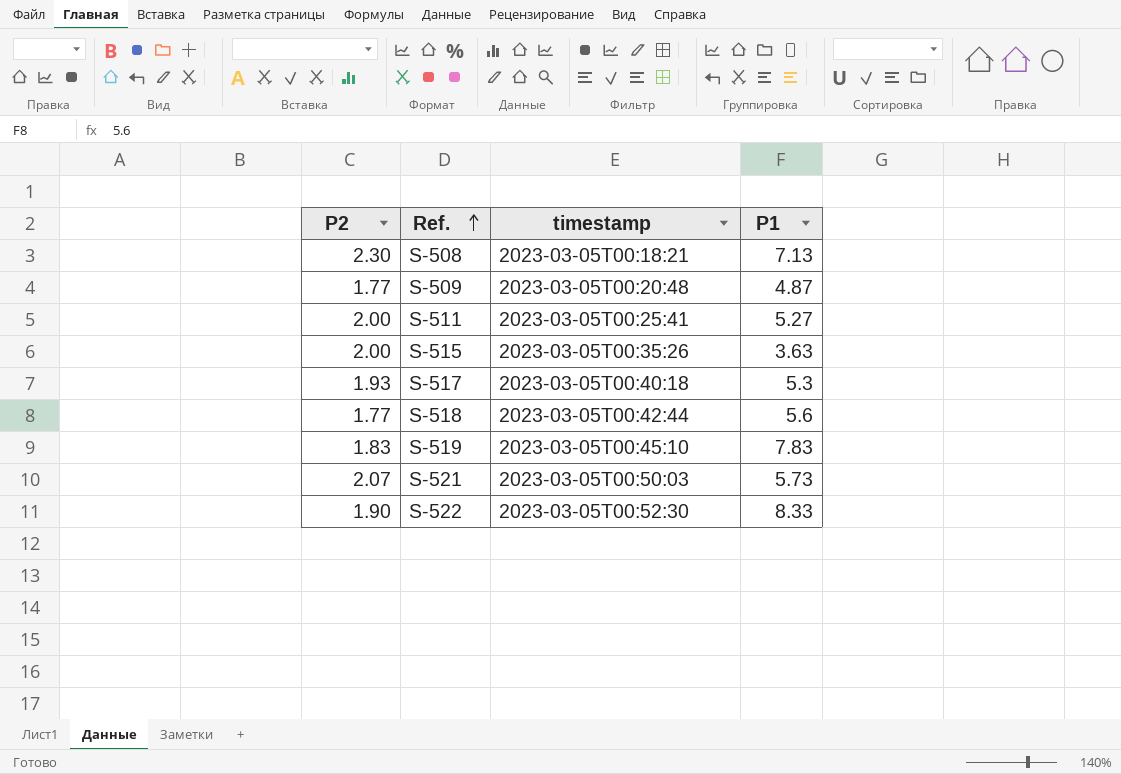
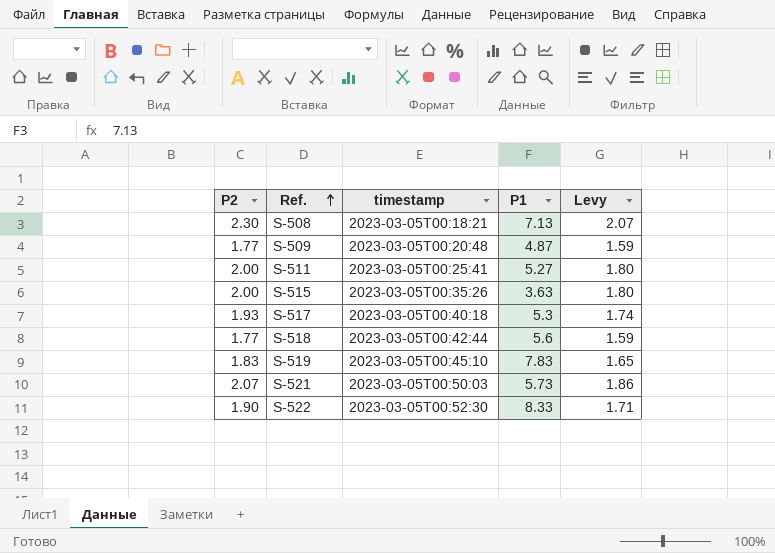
column Levy | formula: none -> [P2] * 0.9

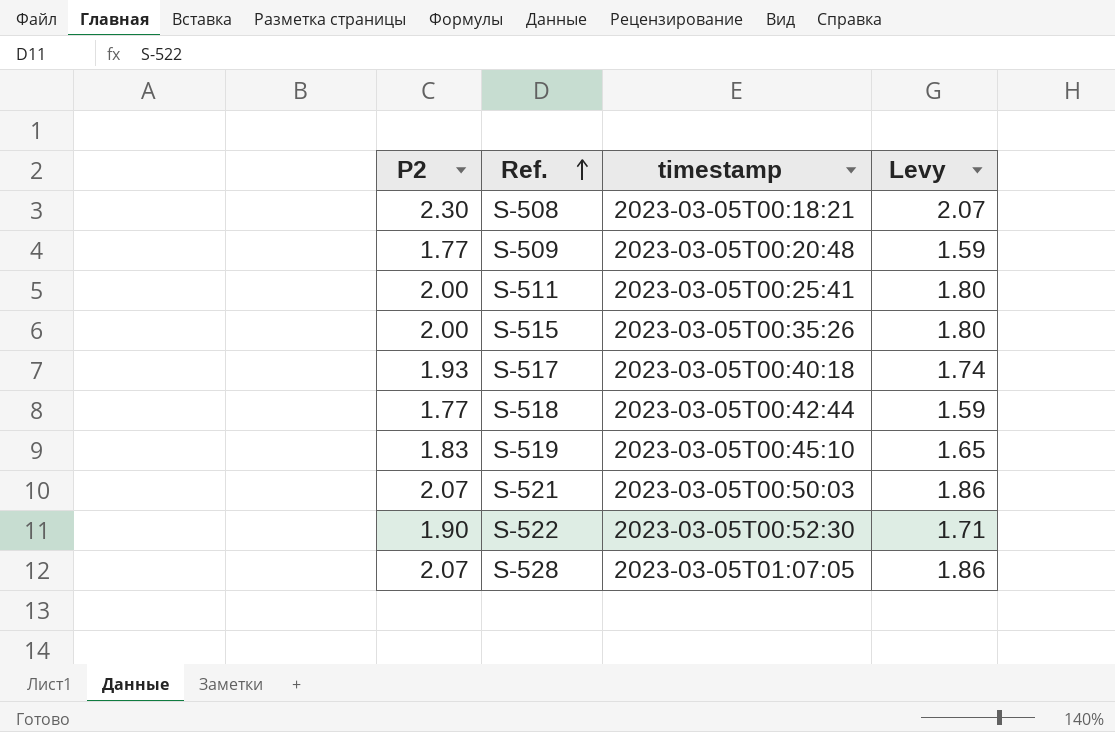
column P1 | position: 4 -> none
row S-528: none -> 2.07 | 2023-03-05T01:07:05 | 1.86

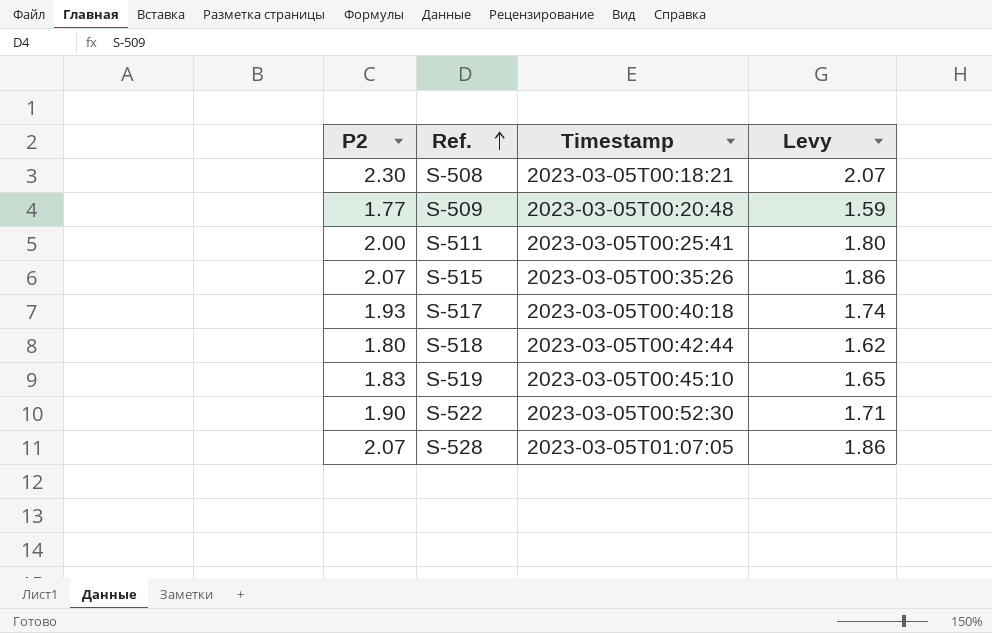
column name: timestamp -> Timestamp
row S-521: 2.07 | 2023-03-05T00:50:03 | 1.86 -> none
S-515 | P2: 2.00 -> 2.07
S-515 | Levy: 1.80 -> 1.86
S-518 | P2: 1.77 -> 1.80
S-518 | Levy: 1.59 -> 1.62

